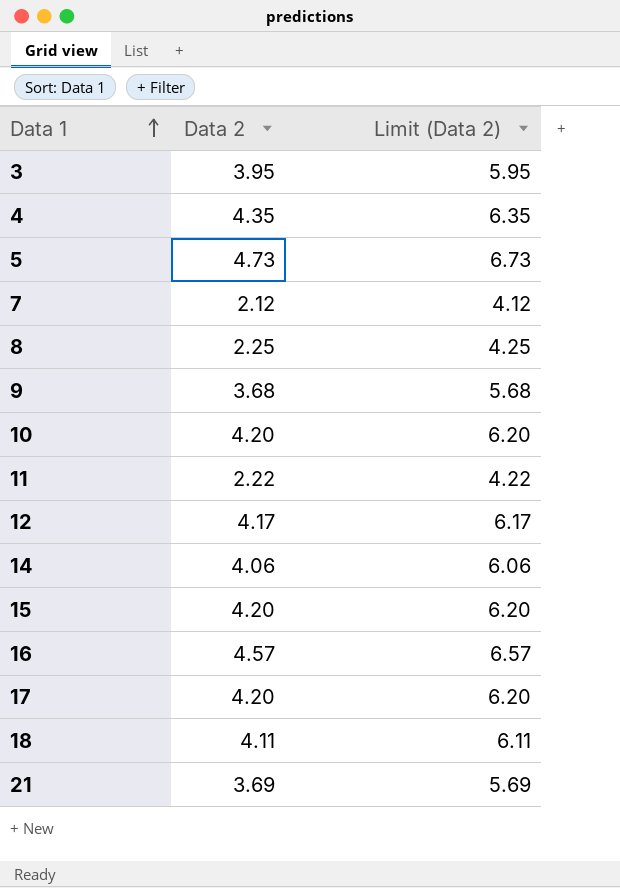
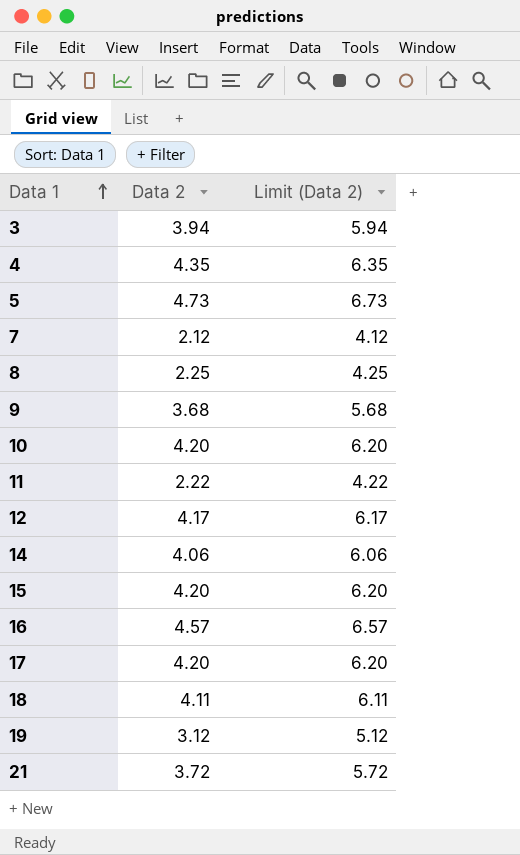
3 | Data 2: 3.95 -> 3.94
3 | Limit (Data 2): 5.95 -> 5.94
row 19: none -> 3.12 | 5.12
21 | Data 2: 3.69 -> 3.72
21 | Limit (Data 2): 5.69 -> 5.72

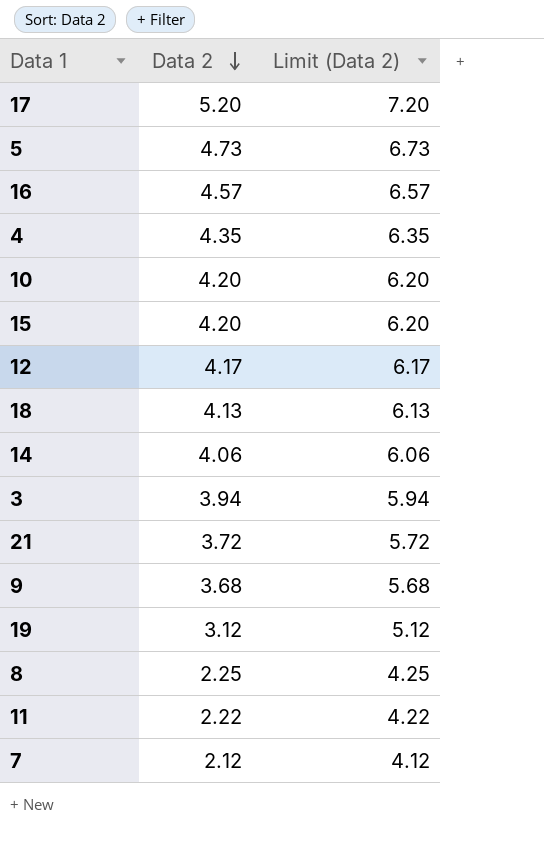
row order: Data 1 ascending -> Data 2 descending
17 | Data 2: 4.20 -> 5.20
17 | Limit (Data 2): 6.20 -> 7.20
18 | Data 2: 4.11 -> 4.13
18 | Limit (Data 2): 6.11 -> 6.13

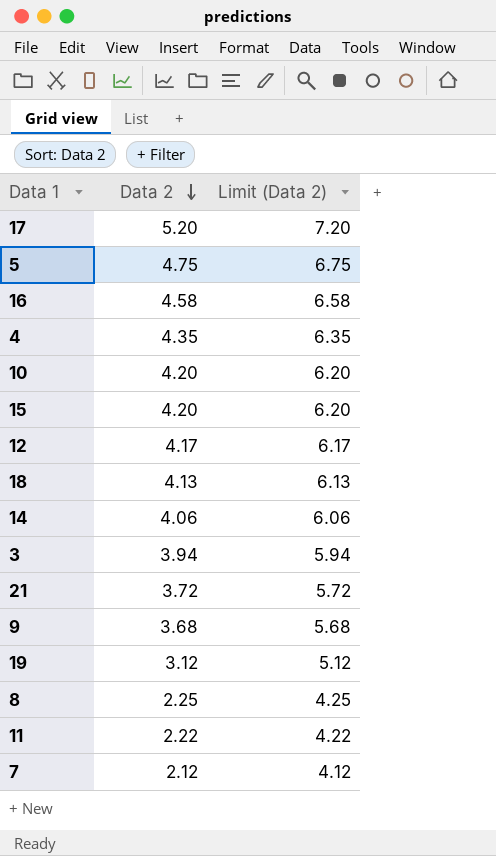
5 | Data 2: 4.73 -> 4.75
5 | Limit (Data 2): 6.73 -> 6.75
16 | Data 2: 4.57 -> 4.58
16 | Limit (Data 2): 6.57 -> 6.58

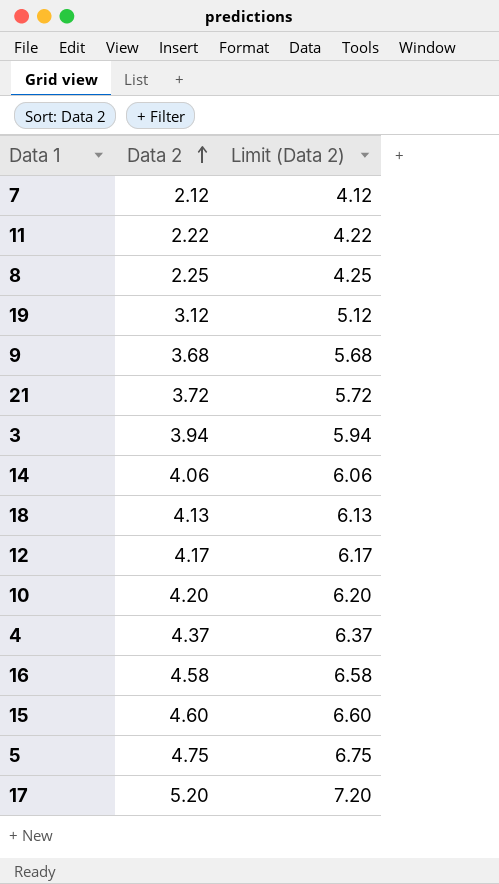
row order: Data 2 descending -> Data 2 ascending
4 | Data 2: 4.35 -> 4.37
4 | Limit (Data 2): 6.35 -> 6.37
15 | Data 2: 4.20 -> 4.60
15 | Limit (Data 2): 6.20 -> 6.60

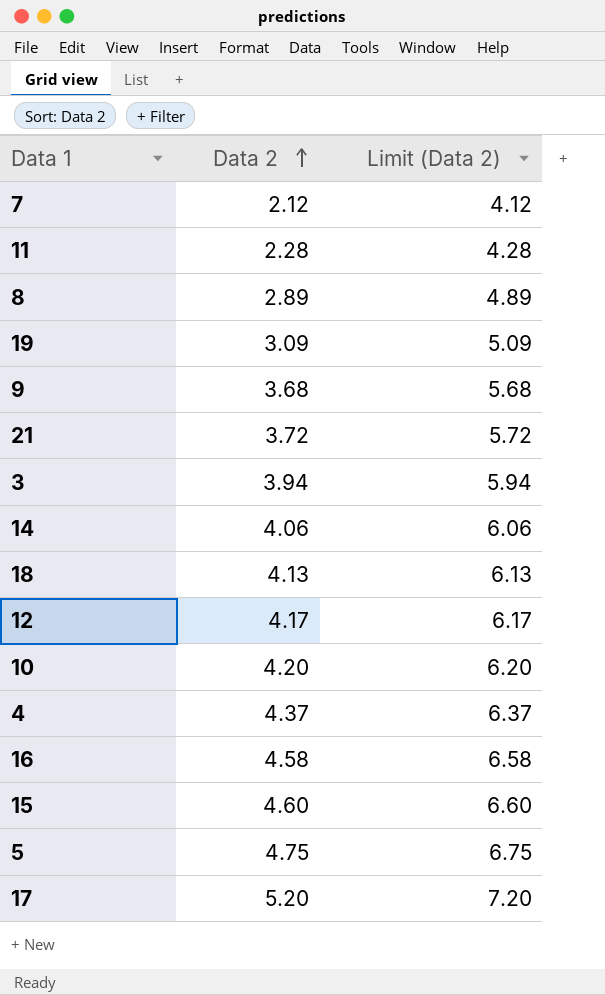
11 | Data 2: 2.22 -> 2.28
11 | Limit (Data 2): 4.22 -> 4.28
8 | Data 2: 2.25 -> 2.89
8 | Limit (Data 2): 4.25 -> 4.89
19 | Data 2: 3.12 -> 3.09
19 | Limit (Data 2): 5.12 -> 5.09

